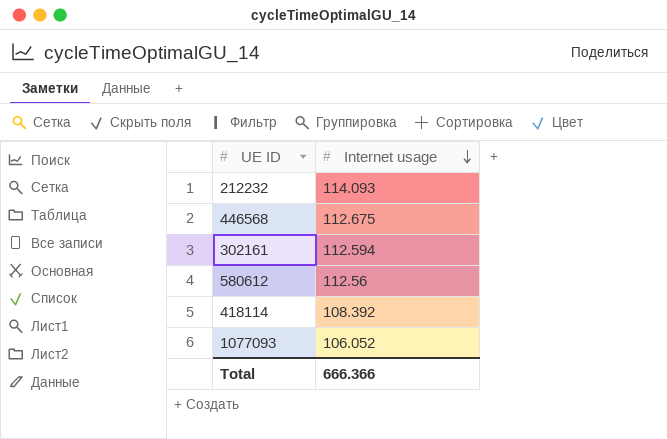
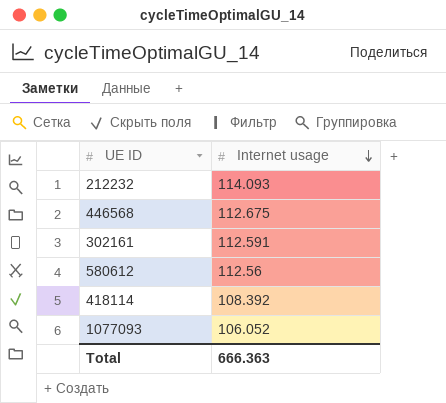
302161 | Internet usage: 112.594 -> 112.591
Total | Internet usage: 666.366 -> 666.363

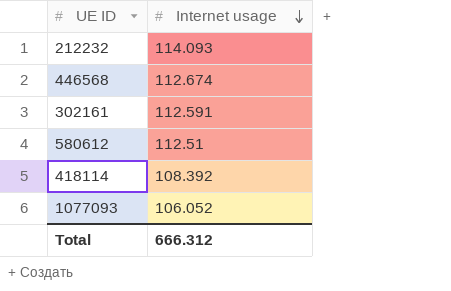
446568 | Internet usage: 112.675 -> 112.674
580612 | Internet usage: 112.56 -> 112.51
Total | Internet usage: 666.363 -> 666.312

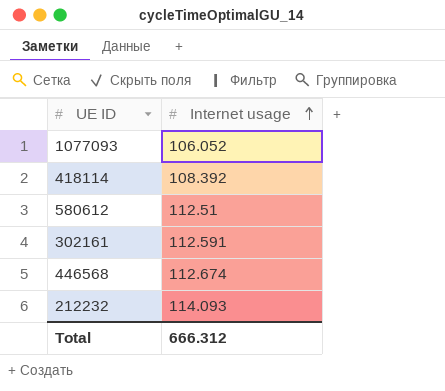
row order: Internet usage descending -> Internet usage ascending

